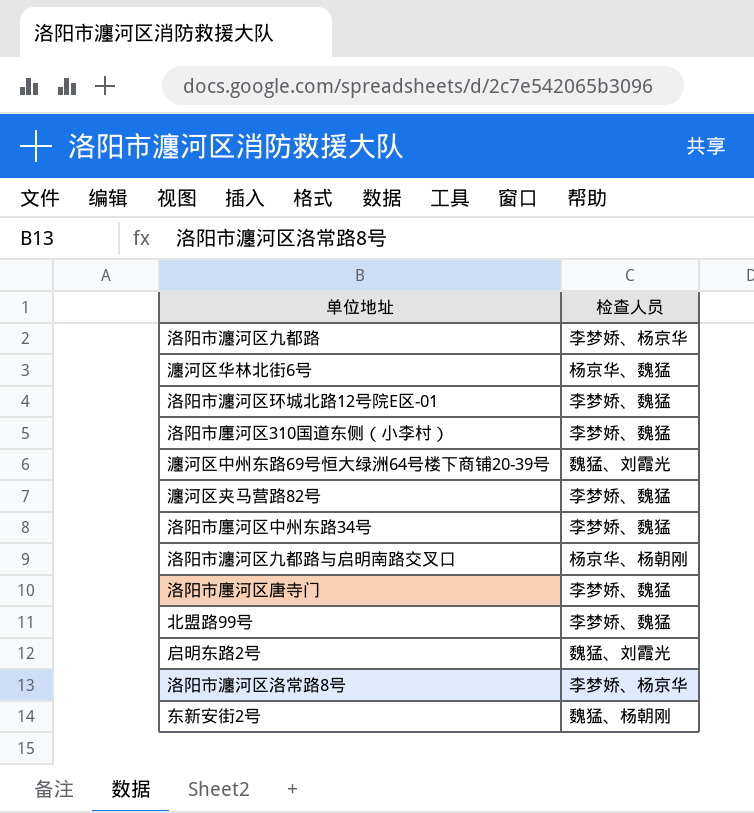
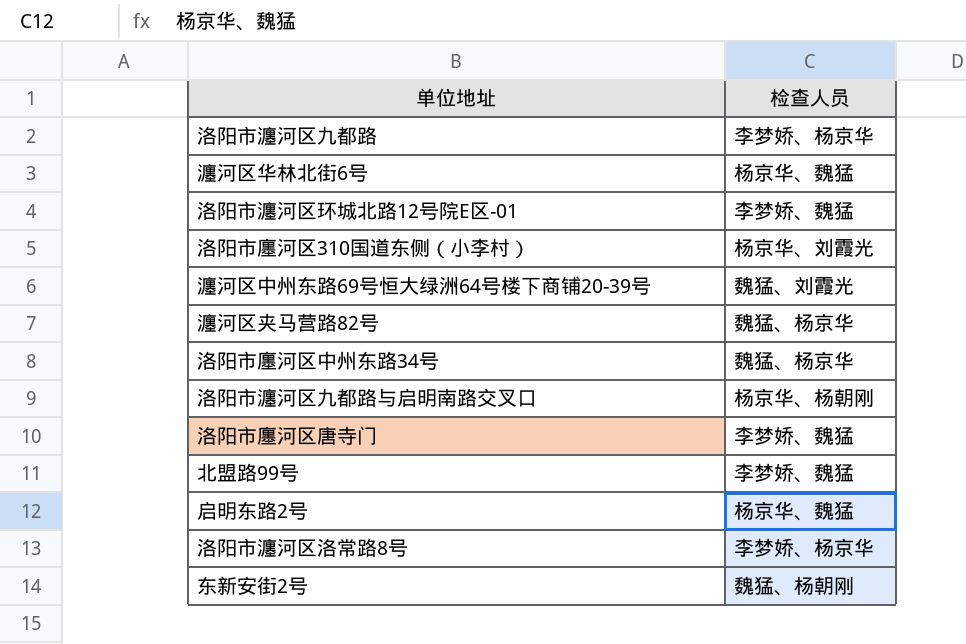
洛阳市廛河区310国道东侧（小李村） | 检查人员: 李梦娇、魏猛 -> 杨京华、刘霞光
瀍河区夹马营路82号 | 检查人员: 李梦娇、魏猛 -> 魏猛、杨京华
洛阳市廛河区中州东路34号 | 检查人员: 李梦娇、魏猛 -> 魏猛、杨京华
启明东路2号 | 检查人员: 魏猛、刘霞光 -> 杨京华、魏猛

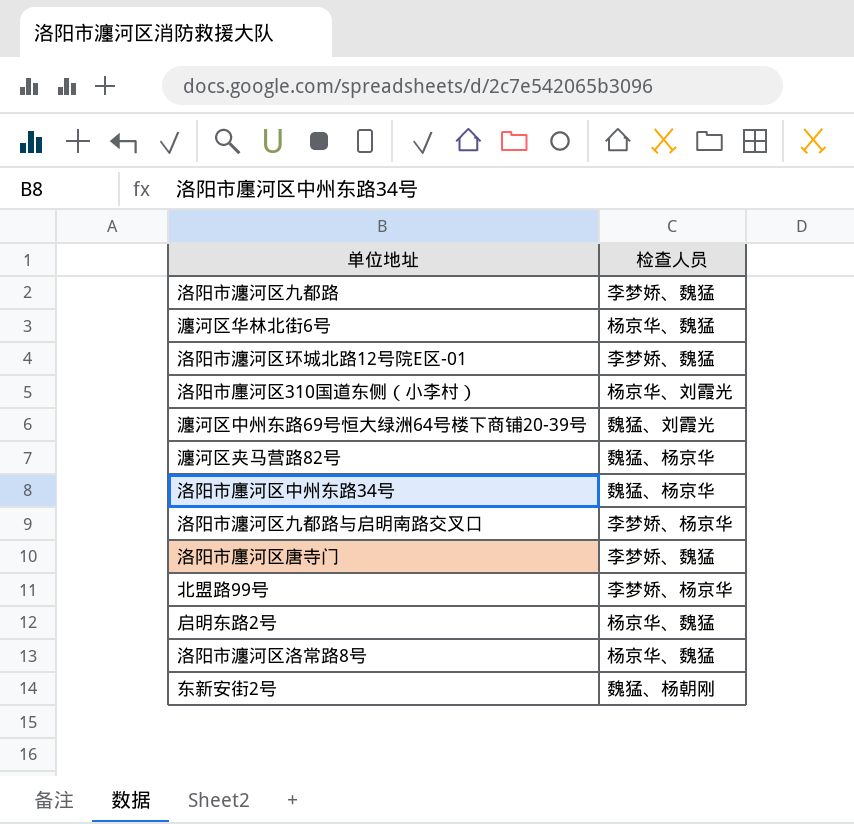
洛阳市瀍河区九都路 | 检查人员: 李梦娇、杨京华 -> 李梦娇、魏猛
洛阳市瀍河区九都路与启明南路交叉口 | 检查人员: 杨京华、杨朝刚 -> 李梦娇、杨京华
北盟路99号 | 检查人员: 李梦娇、魏猛 -> 李梦娇、杨京华
洛阳市瀍河区洛常路8号 | 检查人员: 李梦娇、杨京华 -> 杨京华、魏猛

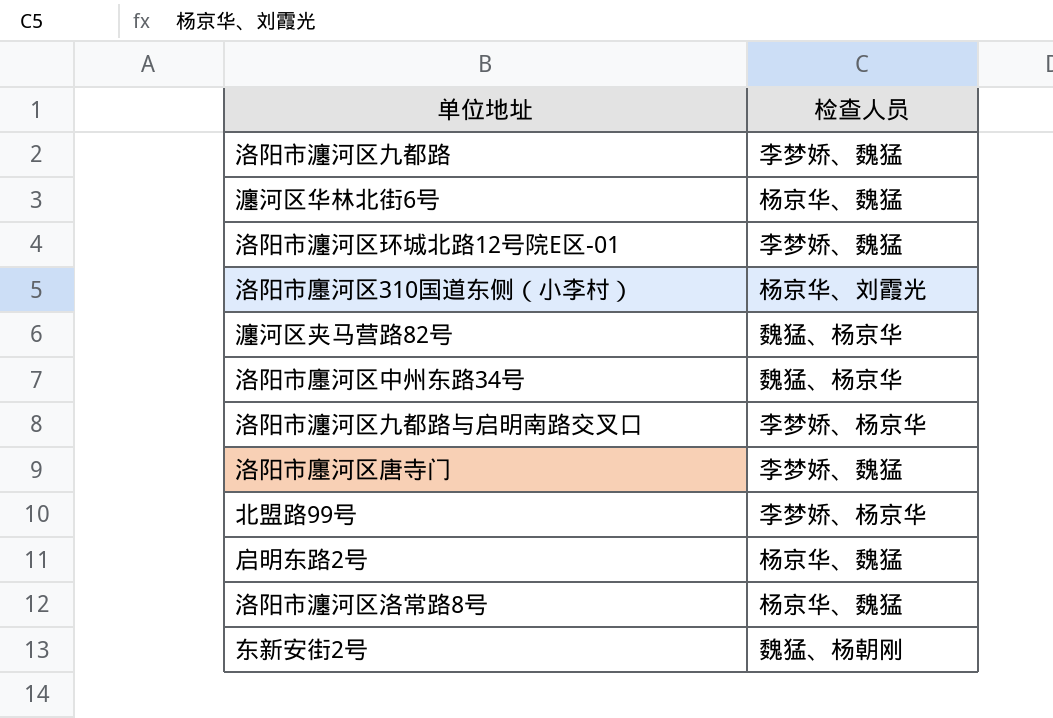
row 瀍河区中州东路69号恒大绿洲64号楼下商铺20-39号: 魏猛、刘霞光 -> none

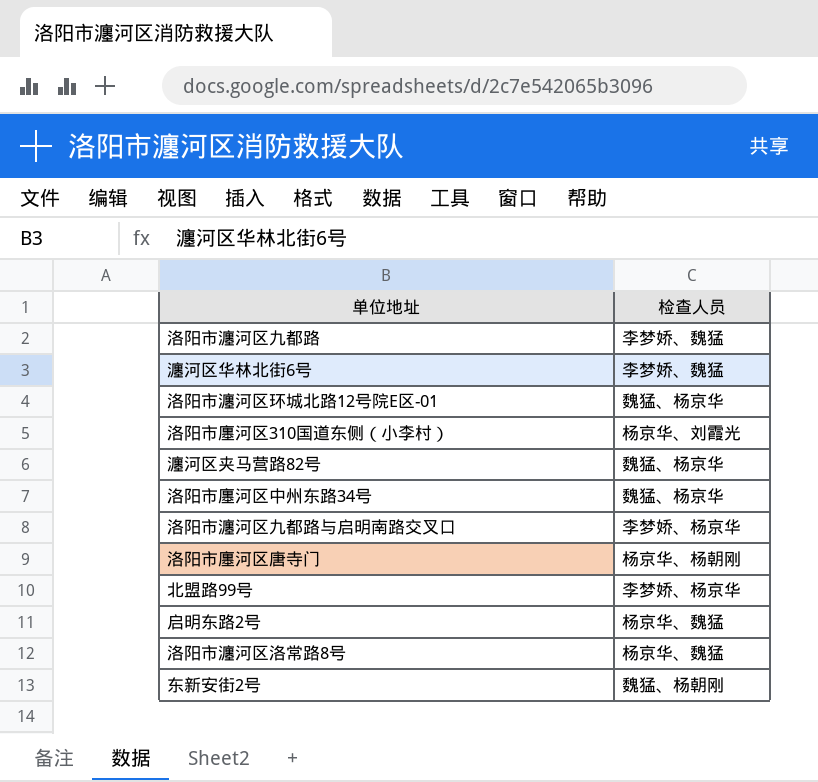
瀍河区华林北街6号 | 检查人员: 杨京华、魏猛 -> 李梦娇、魏猛
洛阳市瀍河区环城北路12号院E区-01 | 检查人员: 李梦娇、魏猛 -> 魏猛、杨京华
洛阳市廛河区唐寺门 | 检查人员: 李梦娇、魏猛 -> 杨京华、杨朝刚

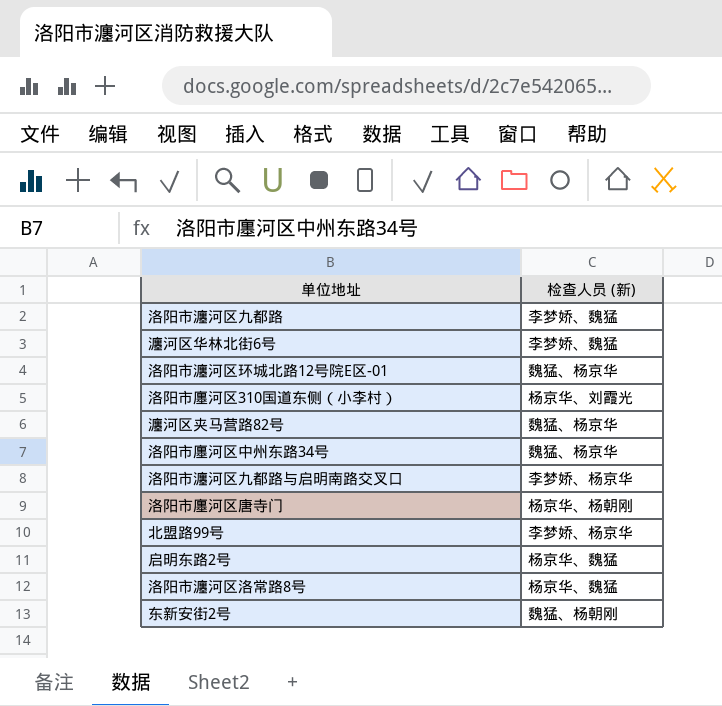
column name: 检查人员 -> 检查人员 (新)

